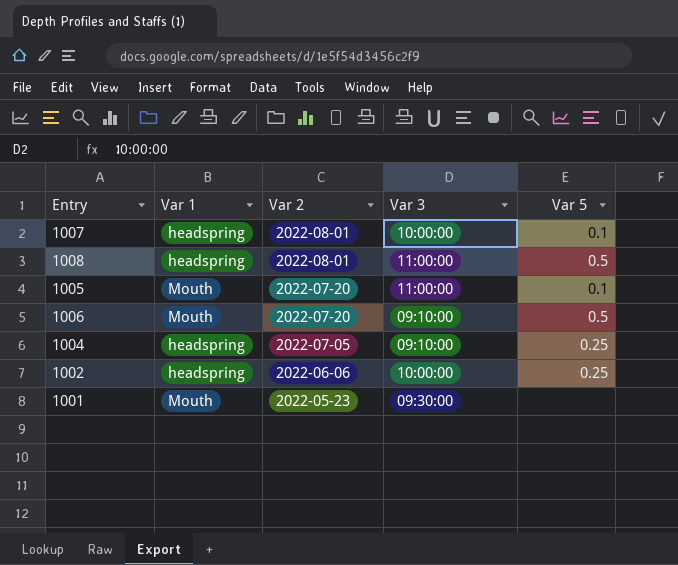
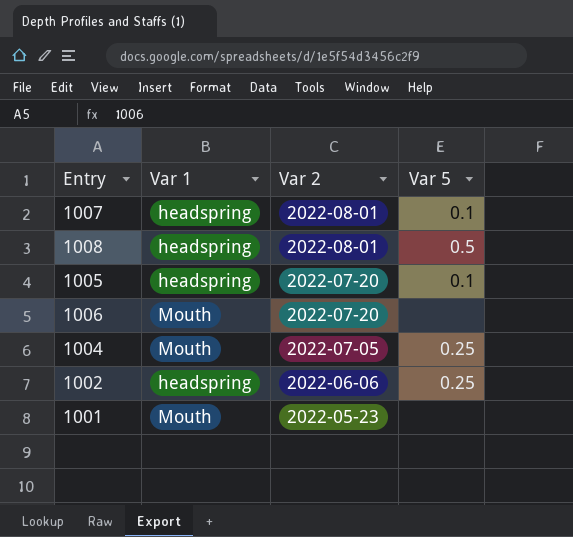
column Var 3 | position: 4 -> none
1005 | Var 1: Mouth -> headspring
1006 | Var 5: 0.5 -> none
1004 | Var 1: headspring -> Mouth

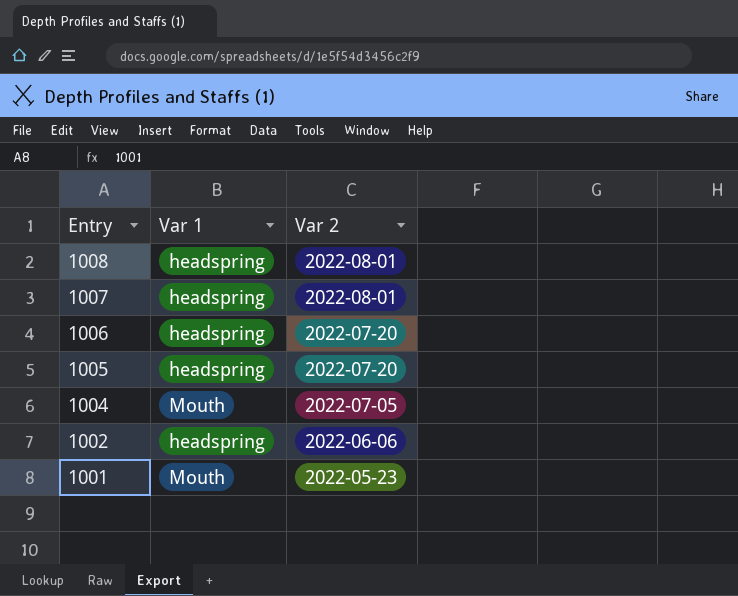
row order: Var 2 descending -> Entry descending
column Var 5 | position: 4 -> none
1006 | Var 1: Mouth -> headspring

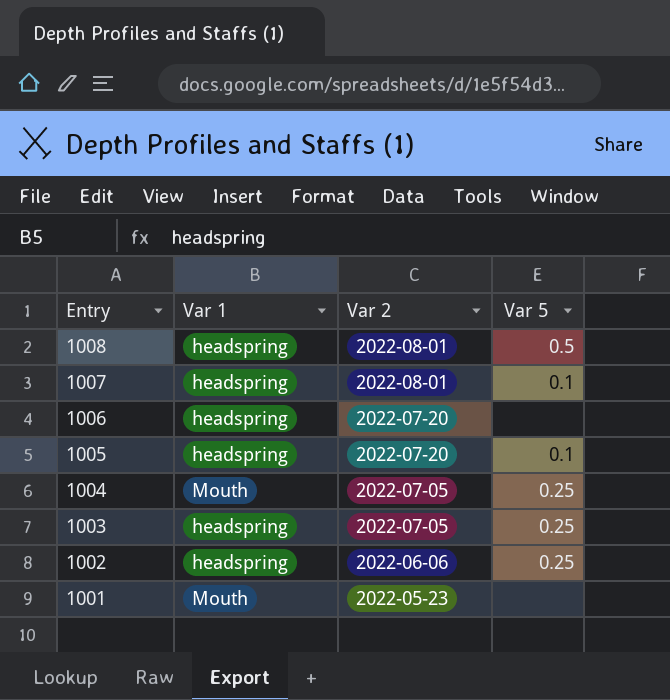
column Var 5 | position: none -> 4
row 1003: none -> headspring | 2022-07-05 | 0.25

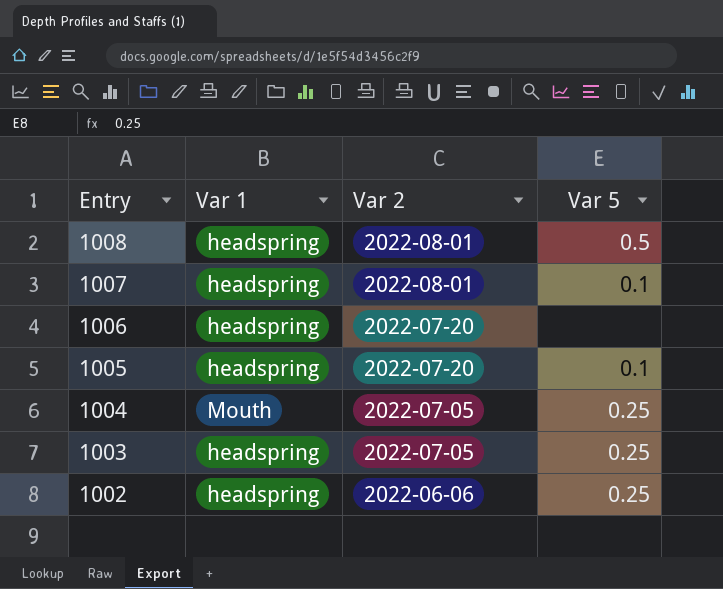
row 1001: Mouth | 2022-05-23 | none -> none

